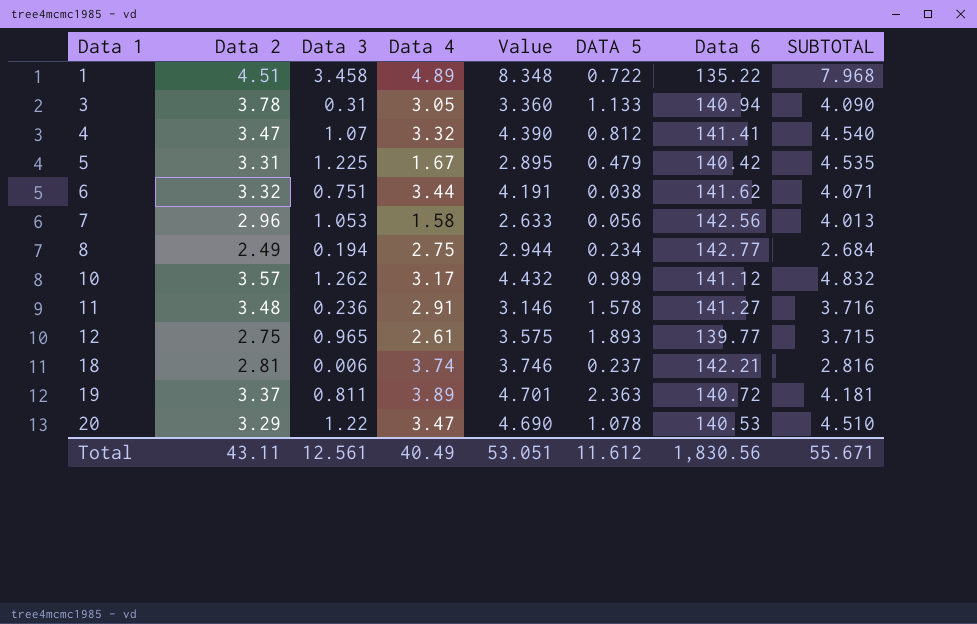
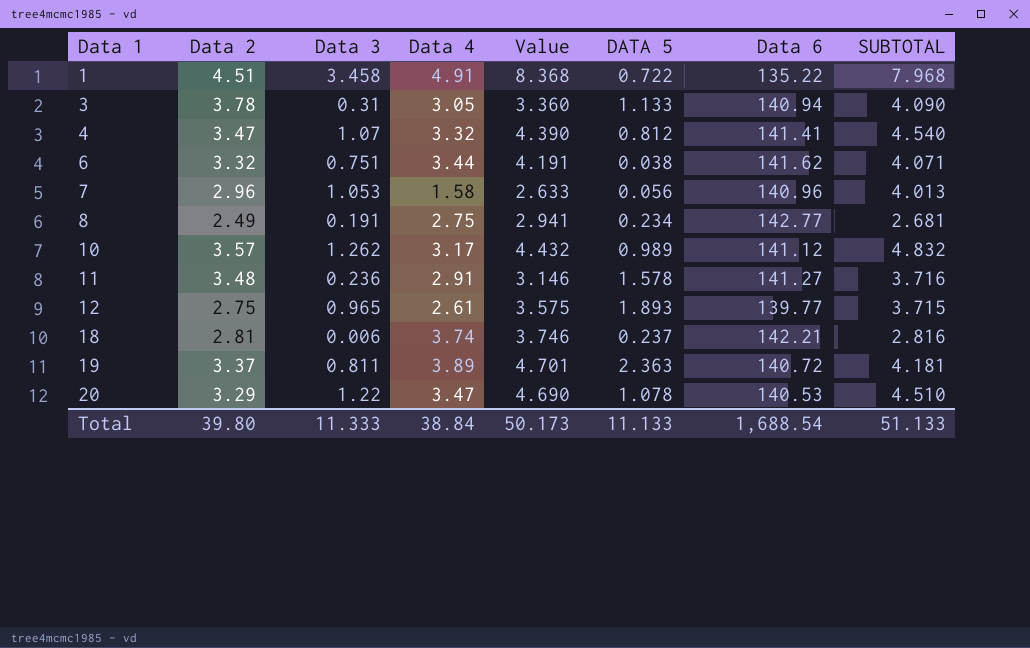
row 5: 3.31 | 1.225 | 1.67 | 2.895 | 0.479 | 140.42 | 4.535 -> none
1 | Data 4: 4.89 -> 4.91
1 | Value: 8.348 -> 8.368
7 | Data 6: 142.56 -> 140.96
8 | Data 3: 0.194 -> 0.191
8 | Value: 2.944 -> 2.941
8 | SUBTOTAL: 2.684 -> 2.681
Total | Data 2: 43.11 -> 39.80
Total | Data 3: 12.561 -> 11.333
Total | Data 4: 40.49 -> 38.84
Total | Value: 53.051 -> 50.173
Total | DATA 5: 11.612 -> 11.133
Total | Data 6: 1,830.56 -> 1,688.54
Total | SUBTOTAL: 55.671 -> 51.133

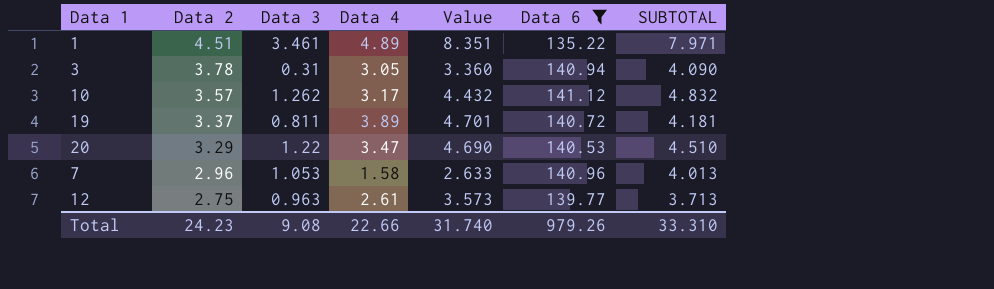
filter: none -> Data 6 <= 141.12
row order: Data 1 ascending -> Data 2 descending
column DATA 5 | position: 6 -> none
1 | Data 3: 3.458 -> 3.461
1 | Data 4: 4.91 -> 4.89
1 | Value: 8.368 -> 8.351
1 | SUBTOTAL: 7.968 -> 7.971
12 | Data 3: 0.965 -> 0.963
12 | Value: 3.575 -> 3.573
12 | SUBTOTAL: 3.715 -> 3.713
Total | Data 2: 39.80 -> 24.23
Total | Data 3: 11.333 -> 9.08
Total | Data 4: 38.84 -> 22.66
Total | Value: 50.173 -> 31.740
Total | Data 6: 1,688.54 -> 979.26
Total | SUBTOTAL: 51.133 -> 33.310

